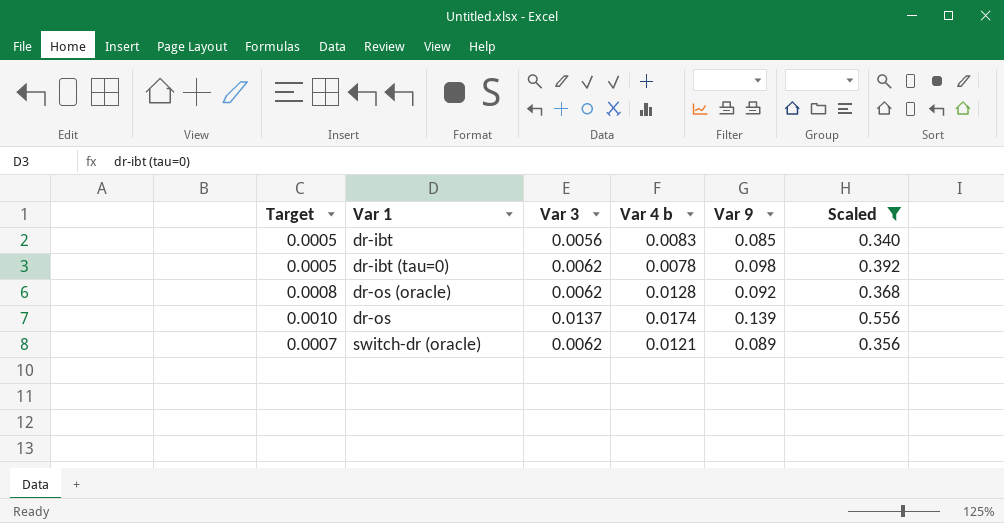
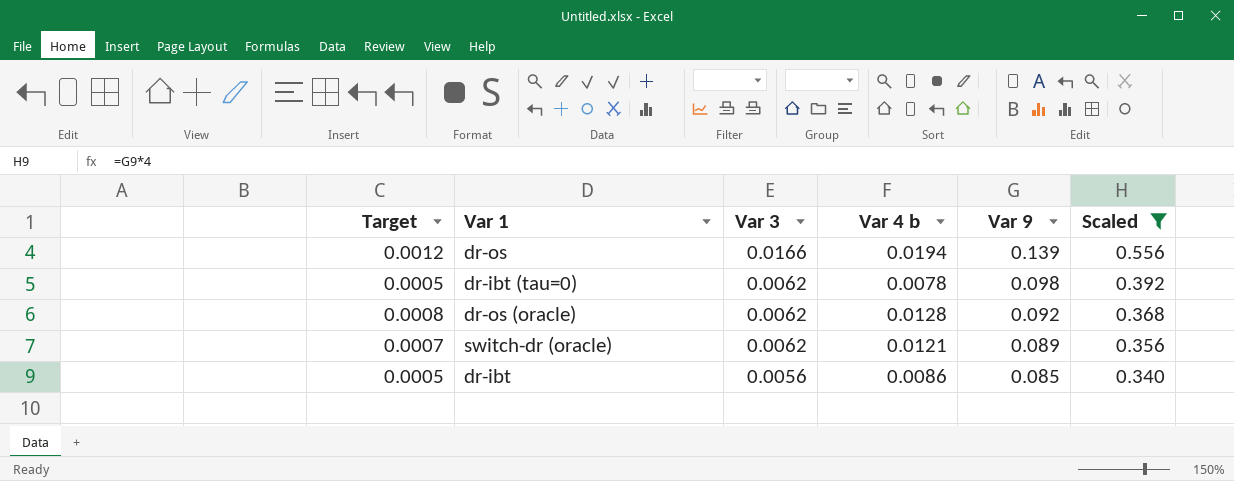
row order: none -> Var 3 descending
dr-os | Target: 0.0010 -> 0.0012
dr-os | Var 3: 0.0137 -> 0.0166
dr-os | Var 4 b: 0.0174 -> 0.0194
dr-ibt | Var 4 b: 0.0083 -> 0.0086

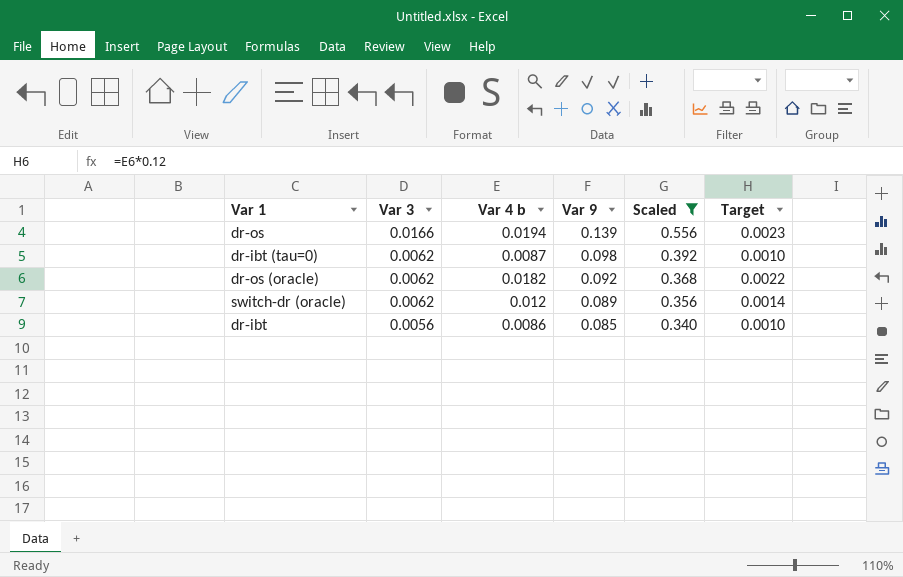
column Target | formula: [Var 4 b] * 0.06 -> [Var 4 b] * 0.12
column Target | position: 1 -> 6
dr-ibt (tau=0) | Var 4 b: 0.0078 -> 0.0087
dr-os (oracle) | Var 4 b: 0.0128 -> 0.0182
switch-dr (oracle) | Var 4 b: 0.0121 -> 0.012

